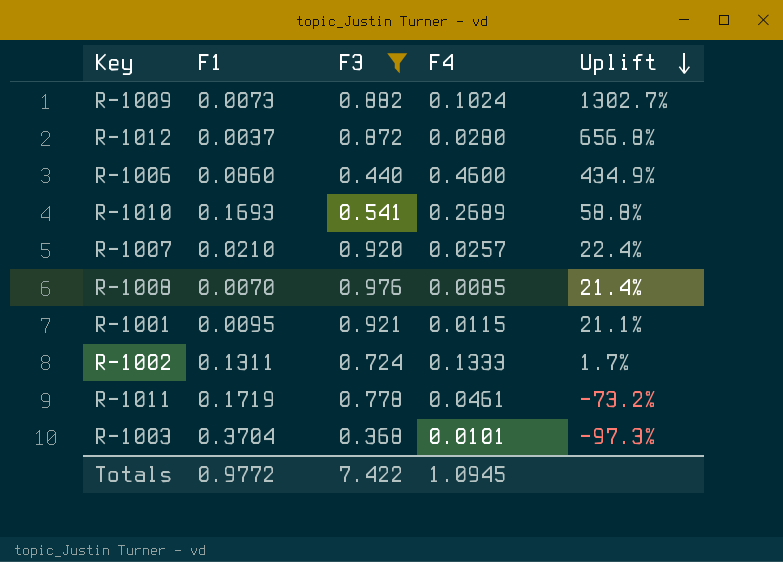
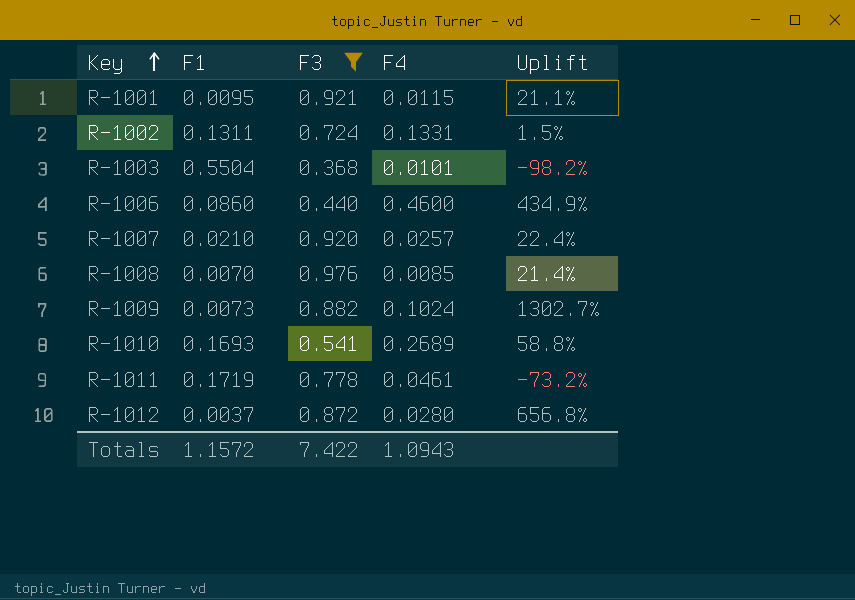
row order: Uplift descending -> Key ascending
R-1002 | F4: 0.1333 -> 0.1331
R-1002 | Uplift: 1.7% -> 1.5%
R-1003 | F1: 0.3704 -> 0.5504
R-1003 | Uplift: -97.3% -> -98.2%
Totals | F1: 0.9772 -> 1.1572
Totals | F4: 1.0945 -> 1.0943

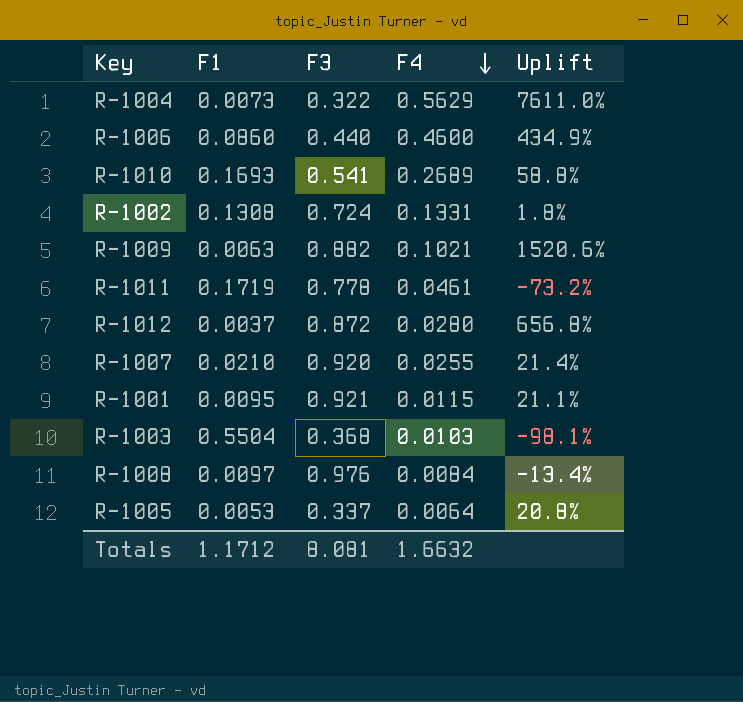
filter: F3 >= 0.368 -> none
row order: Key ascending -> F4 descending
R-1002 | F1: 0.1311 -> 0.1308
R-1002 | Uplift: 1.5% -> 1.8%
R-1009 | F1: 0.0073 -> 0.0063
R-1009 | F4: 0.1024 -> 0.1021
R-1009 | Uplift: 1302.7% -> 1520.6%
R-1007 | F4: 0.0257 -> 0.0255
R-1007 | Uplift: 22.4% -> 21.4%
R-1003 | F4: 0.0101 -> 0.0103
R-1003 | Uplift: -98.2% -> -98.1%
R-1008 | F1: 0.0070 -> 0.0097
R-1008 | F4: 0.0085 -> 0.0084
R-1008 | Uplift: 21.4% -> -13.4%
Totals | F1: 1.1572 -> 1.1712
Totals | F3: 7.422 -> 8.081
Totals | F4: 1.0943 -> 1.6632

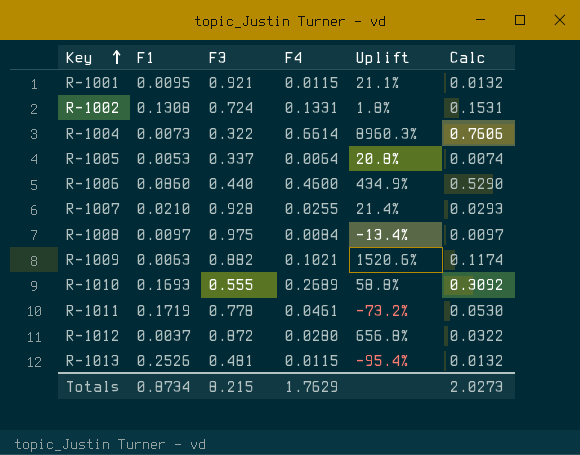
row order: F4 descending -> Key ascending
column Calc | formula: none -> [F4] * 1.15
row R-1003: 0.5504 | 0.368 | 0.0103 | -98.1% -> none
R-1004 | F4: 0.5629 -> 0.6614
R-1004 | Uplift: 7611.0% -> 8960.3%
R-1007 | F3: 0.920 -> 0.928
R-1008 | F3: 0.976 -> 0.975
R-1010 | F3: 0.541 -> 0.555
row R-1013: none -> 0.2526 | 0.481 | 0.0115 | -95.4% | 0.0132
Totals | F1: 1.1712 -> 0.8734
Totals | F3: 8.081 -> 8.215
Totals | F4: 1.6632 -> 1.7629

